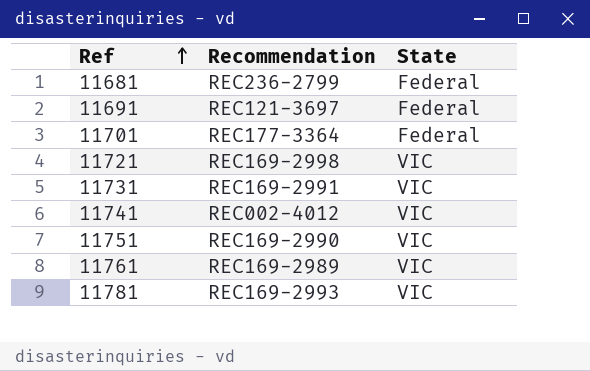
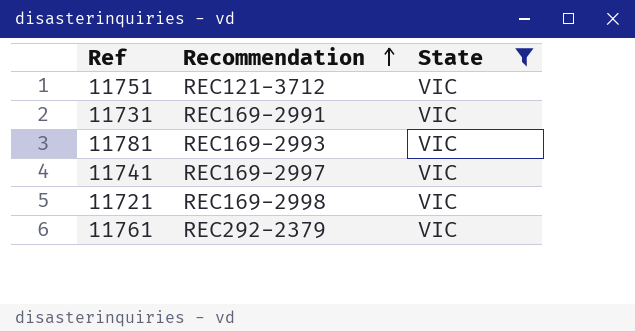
filter: none -> State = VIC
row order: Ref ascending -> Recommendation ascending
11751 | Recommendation: REC169-2990 -> REC121-3712
11741 | Recommendation: REC002-4012 -> REC169-2997
11761 | Recommendation: REC169-2989 -> REC292-2379

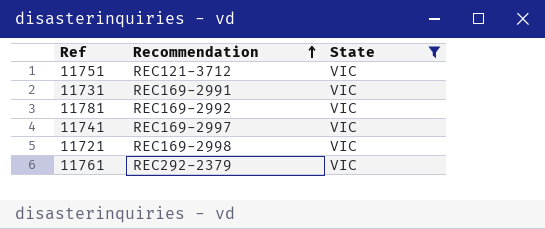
11781 | Recommendation: REC169-2993 -> REC169-2992

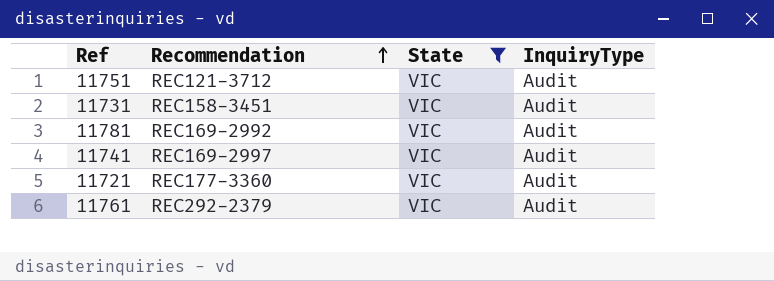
column InquiryType | position: none -> 4
11731 | Recommendation: REC169-2991 -> REC158-3451
11721 | Recommendation: REC169-2998 -> REC177-3360

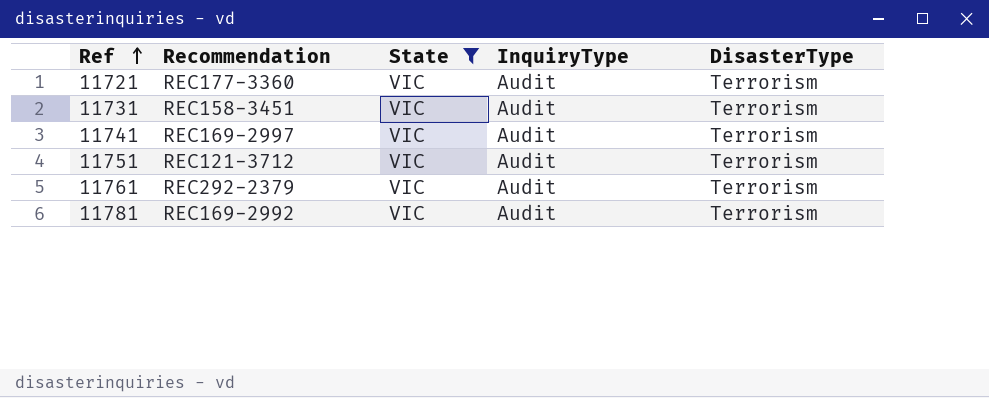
row order: Recommendation ascending -> Ref ascending
column DisasterType | position: none -> 5

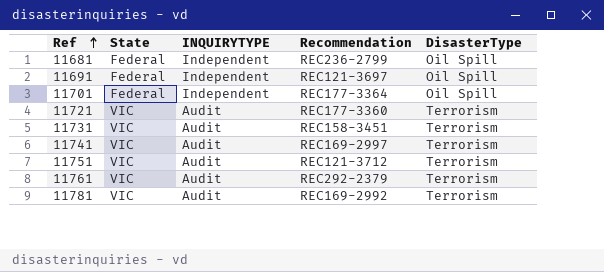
filter: State = VIC -> none
column name: InquiryType -> INQUIRYTYPE
column Recommendation | position: 2 -> 4

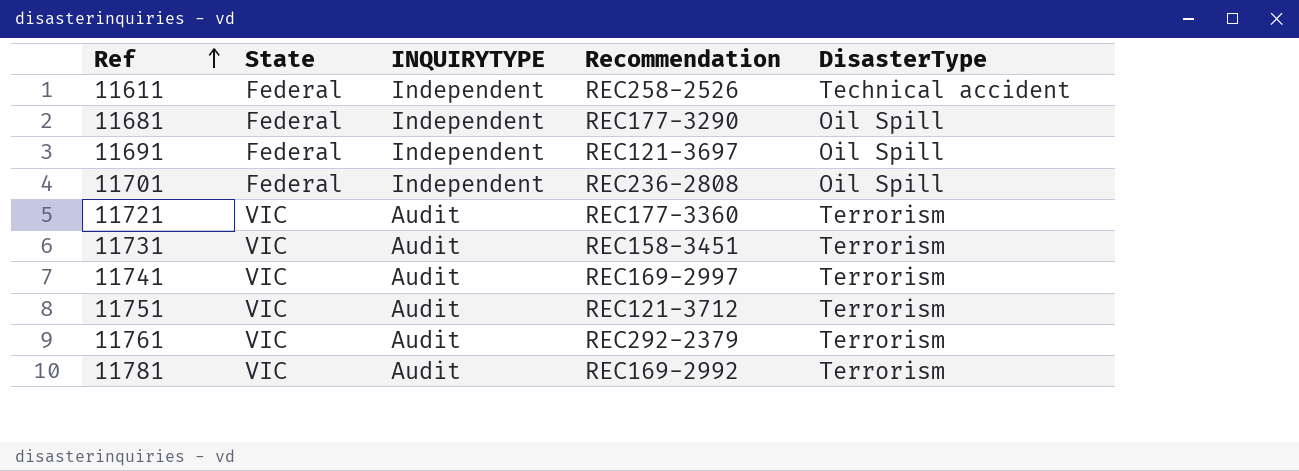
row 11611: none -> Federal | Independent | REC258-2526 | Technical accident
11681 | Recommendation: REC236-2799 -> REC177-3290
11701 | Recommendation: REC177-3364 -> REC236-2808

